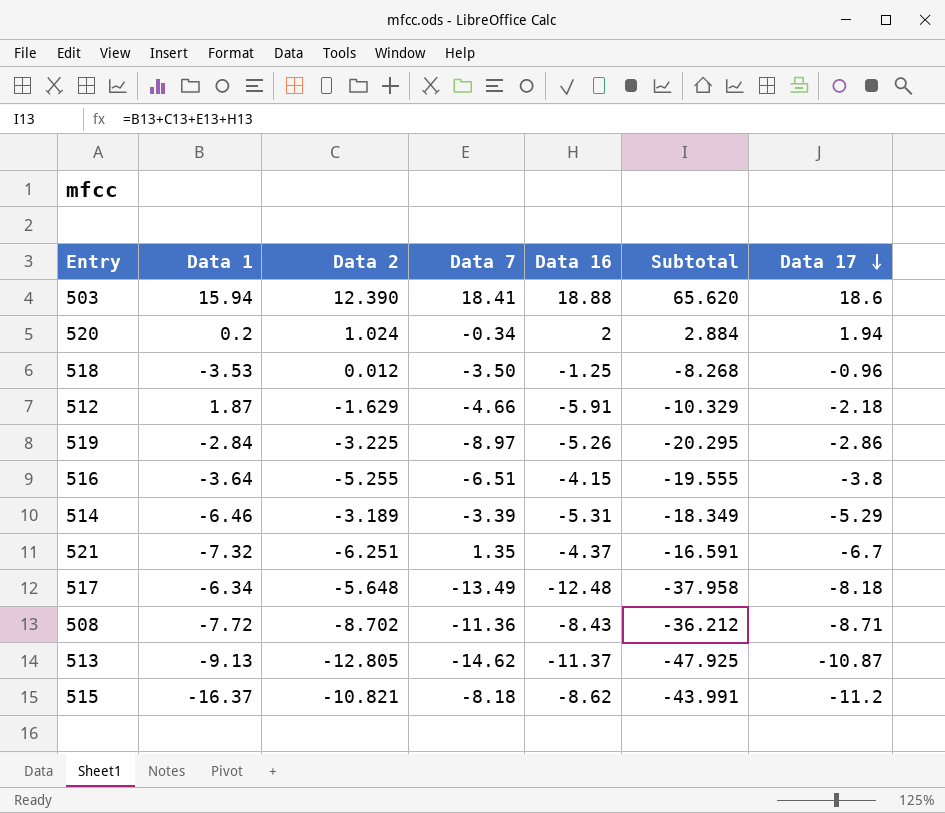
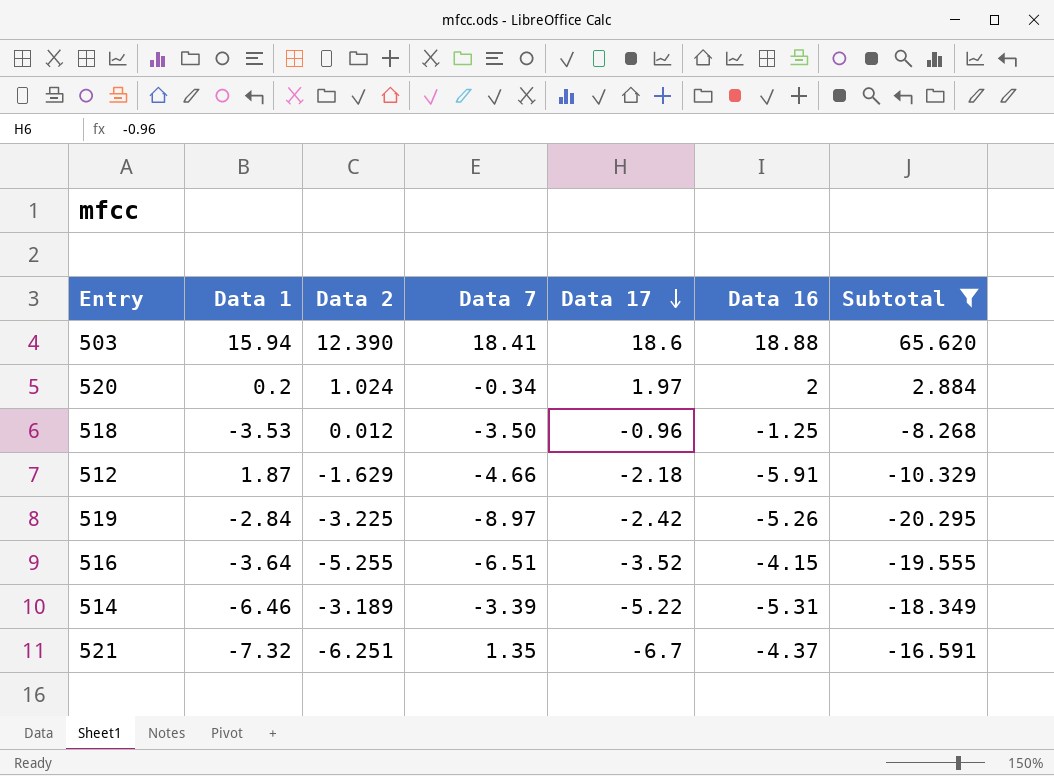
filter: none -> Subtotal >= -20.295
column Data 17 | position: 7 -> 5
520 | Data 17: 1.94 -> 1.97
519 | Data 17: -2.86 -> -2.42
516 | Data 17: -3.8 -> -3.52
514 | Data 17: -5.29 -> -5.22

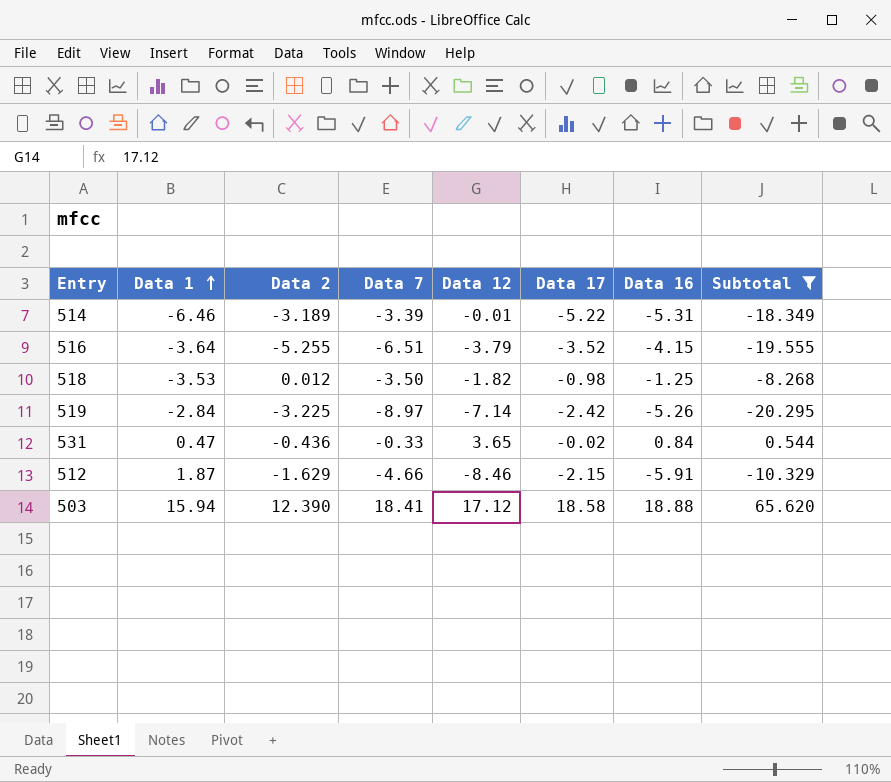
row order: Data 17 descending -> Data 1 ascending
column Data 12 | position: none -> 5
row 520: 0.2 | 1.024 | -0.34 | 1.97 | 2 | 2.884 -> none
row 521: -7.32 | -6.251 | 1.35 | -6.7 | -4.37 | -16.591 -> none
518 | Data 17: -0.96 -> -0.98
row 531: none -> 0.47 | -0.436 | -0.33 | 3.65 | -0.02 | 0.84 | 0.544
512 | Data 17: -2.18 -> -2.15
503 | Data 17: 18.6 -> 18.58

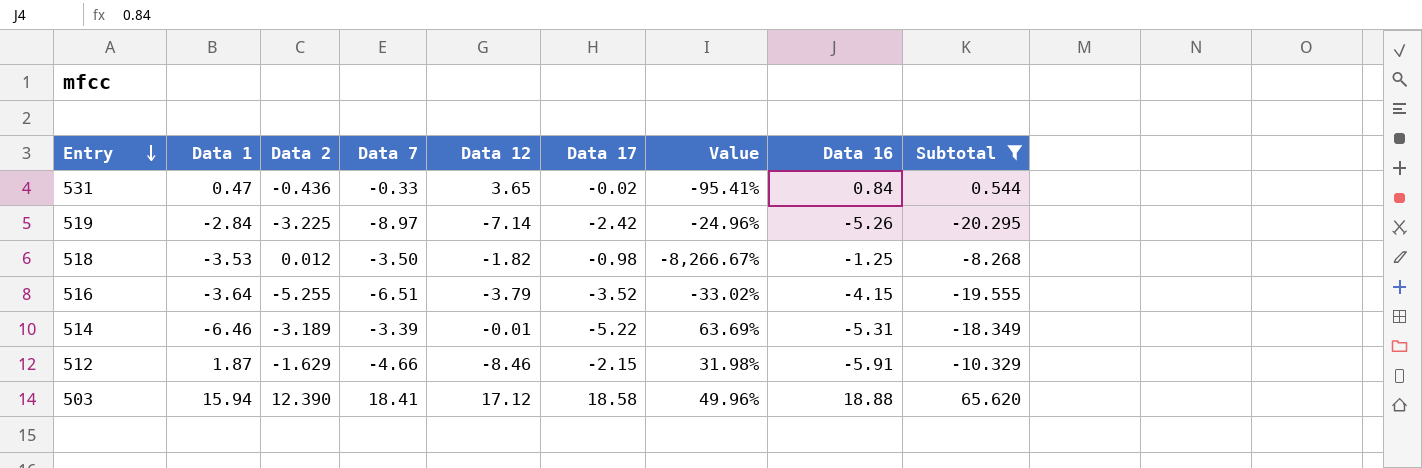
row order: Data 1 ascending -> Entry descending
column Value | formula: none -> ([Data 17] - [Data 2]) / [Data 2]

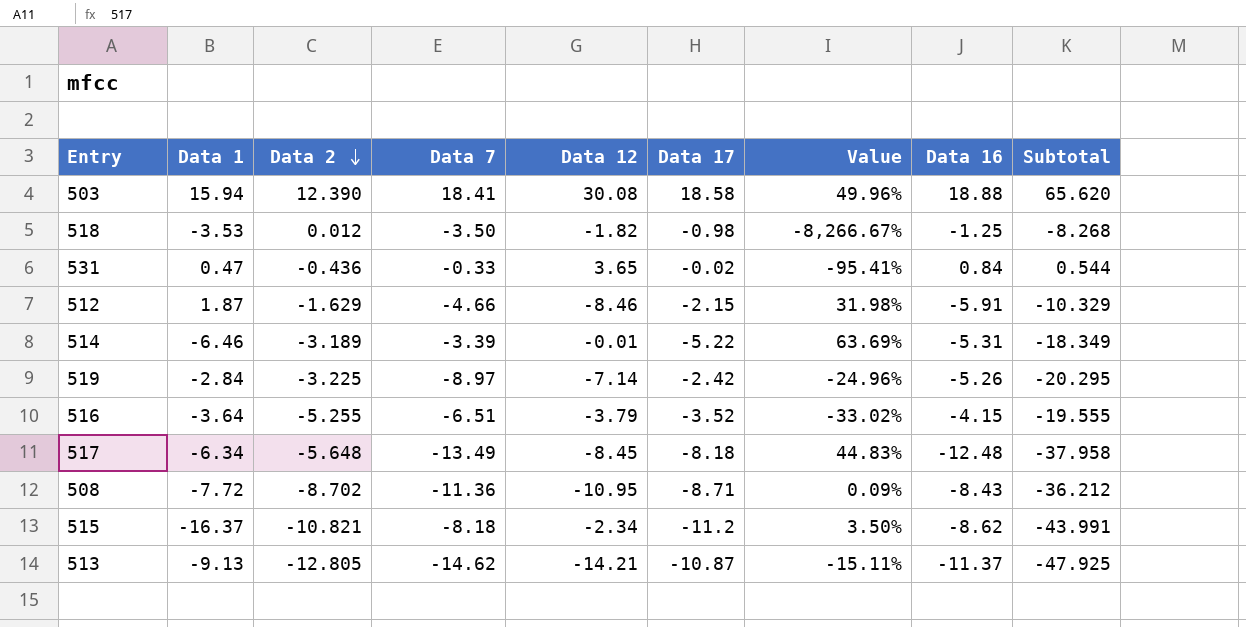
filter: Subtotal >= -20.295 -> none
row order: Entry descending -> Data 2 descending
503 | Data 12: 17.12 -> 30.08

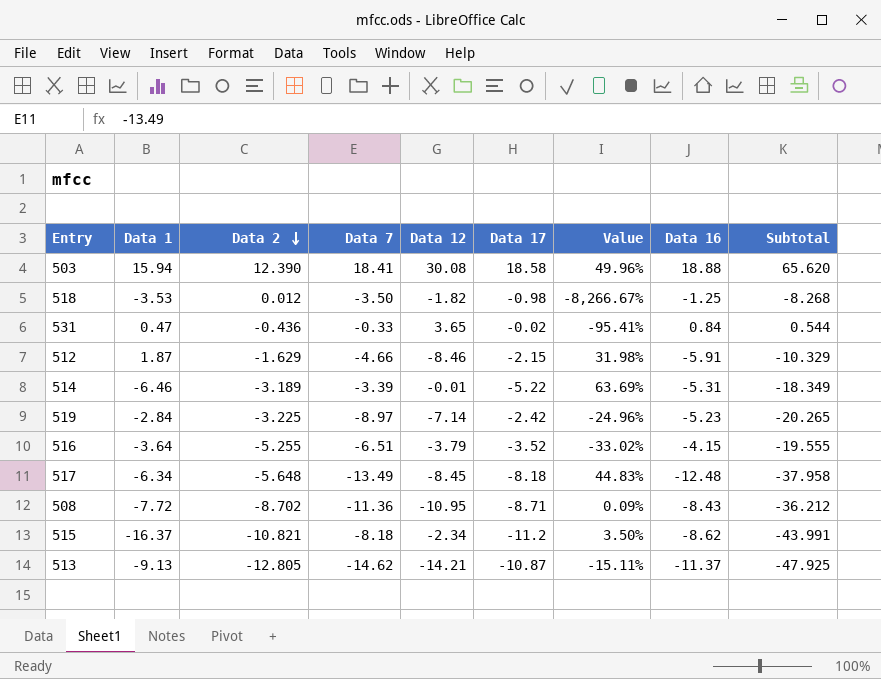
519 | Data 16: -5.26 -> -5.23
519 | Subtotal: -20.295 -> -20.265

